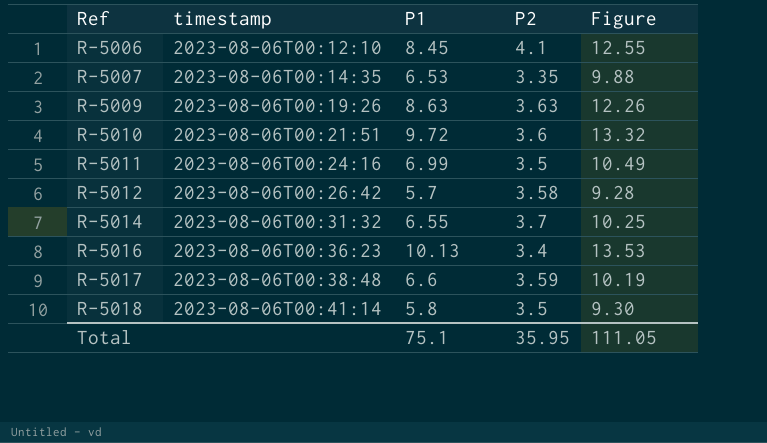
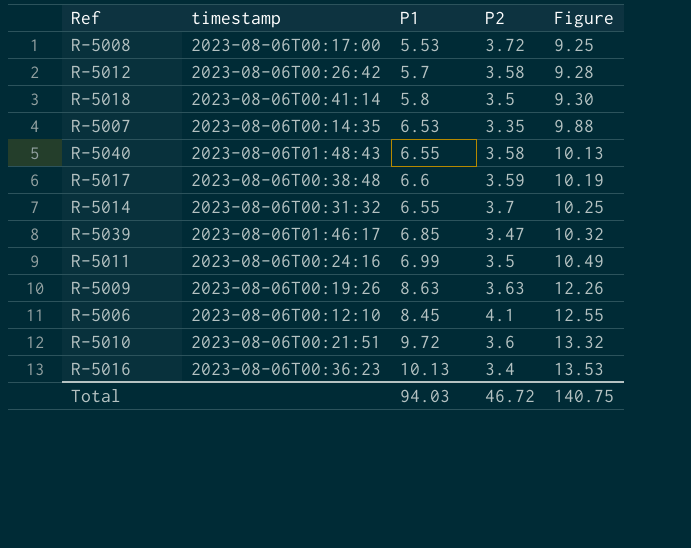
row order: Ref ascending -> Figure ascending
row R-5008: none -> 2023-08-06T00:17:00 | 5.53 | 3.72 | 9.25
row R-5040: none -> 2023-08-06T01:48:43 | 6.55 | 3.58 | 10.13
row R-5039: none -> 2023-08-06T01:46:17 | 6.85 | 3.47 | 10.32
Total | P1: 75.1 -> 94.03
Total | P2: 35.95 -> 46.72
Total | Figure: 111.05 -> 140.75

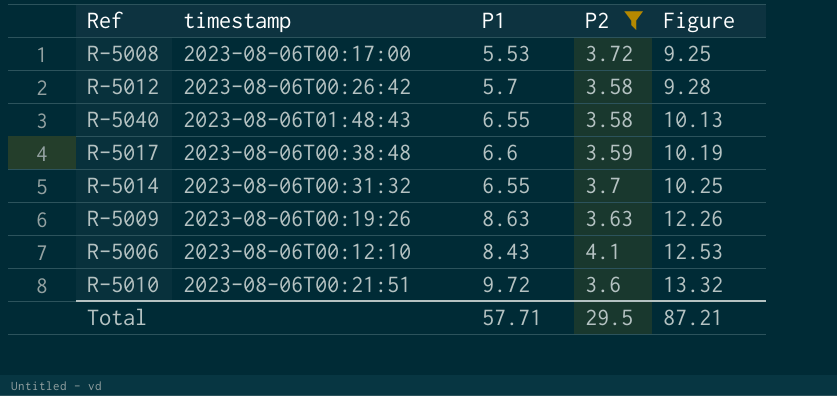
filter: none -> P2 >= 3.58
R-5006 | P1: 8.45 -> 8.43
R-5006 | Figure: 12.55 -> 12.53
Total | P1: 94.03 -> 57.71
Total | P2: 46.72 -> 29.5
Total | Figure: 140.75 -> 87.21

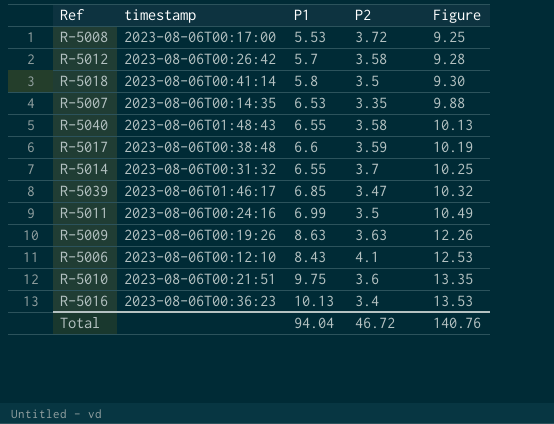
filter: P2 >= 3.58 -> none
R-5010 | P1: 9.72 -> 9.75
R-5010 | Figure: 13.32 -> 13.35
Total | P1: 57.71 -> 94.04
Total | P2: 29.5 -> 46.72
Total | Figure: 87.21 -> 140.76

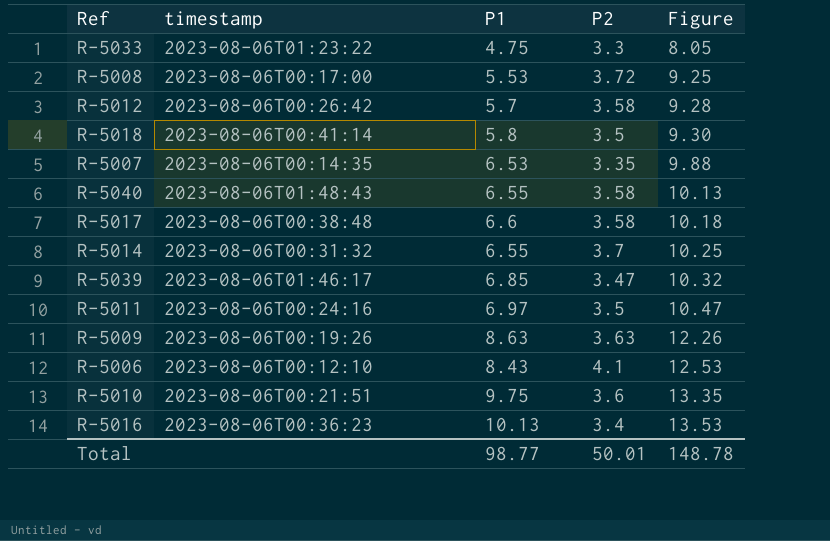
row R-5033: none -> 2023-08-06T01:23:22 | 4.75 | 3.3 | 8.05
R-5017 | P2: 3.59 -> 3.58
R-5017 | Figure: 10.19 -> 10.18
R-5011 | P1: 6.99 -> 6.97
R-5011 | Figure: 10.49 -> 10.47
Total | P1: 94.04 -> 98.77
Total | P2: 46.72 -> 50.01
Total | Figure: 140.76 -> 148.78

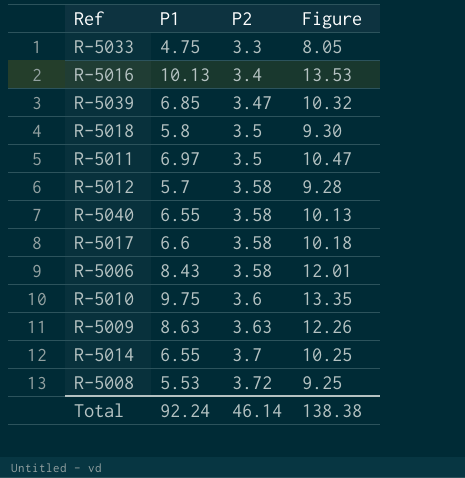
row order: Figure ascending -> P2 ascending
column timestamp | position: 2 -> none
row R-5007: 2023-08-06T00:14:35 | 6.53 | 3.35 | 9.88 -> none
R-5006 | P2: 4.1 -> 3.58
R-5006 | Figure: 12.53 -> 12.01
Total | P1: 98.77 -> 92.24
Total | P2: 50.01 -> 46.14
Total | Figure: 148.78 -> 138.38

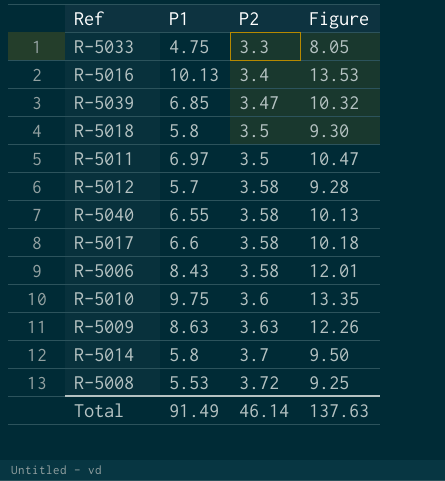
R-5014 | P1: 6.55 -> 5.8
R-5014 | Figure: 10.25 -> 9.50
Total | P1: 92.24 -> 91.49
Total | Figure: 138.38 -> 137.63

